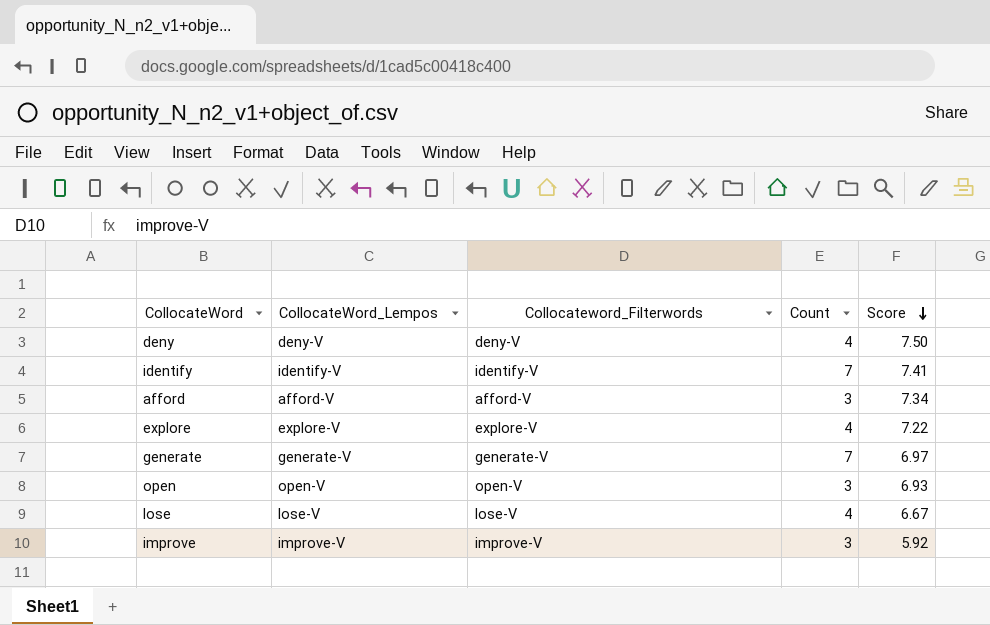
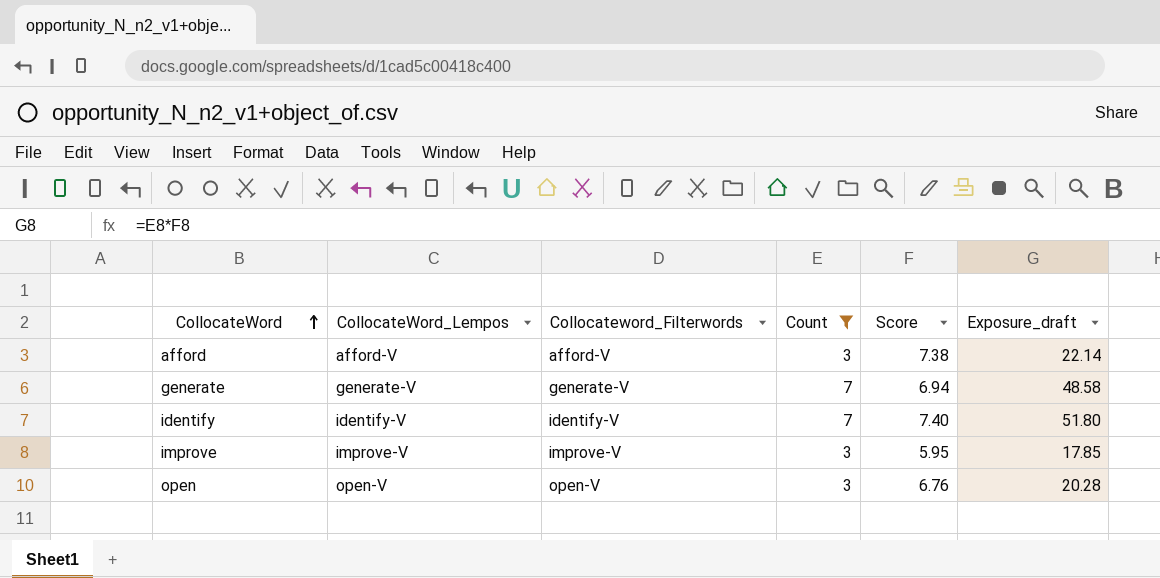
filter: none -> Count != 4
row order: Score descending -> CollocateWord ascending
column Exposure_draft | formula: none -> [Count] * [Score]
afford | Score: 7.34 -> 7.38
generate | Score: 6.97 -> 6.94
identify | Score: 7.41 -> 7.40
improve | Score: 5.92 -> 5.95
open | Score: 6.93 -> 6.76

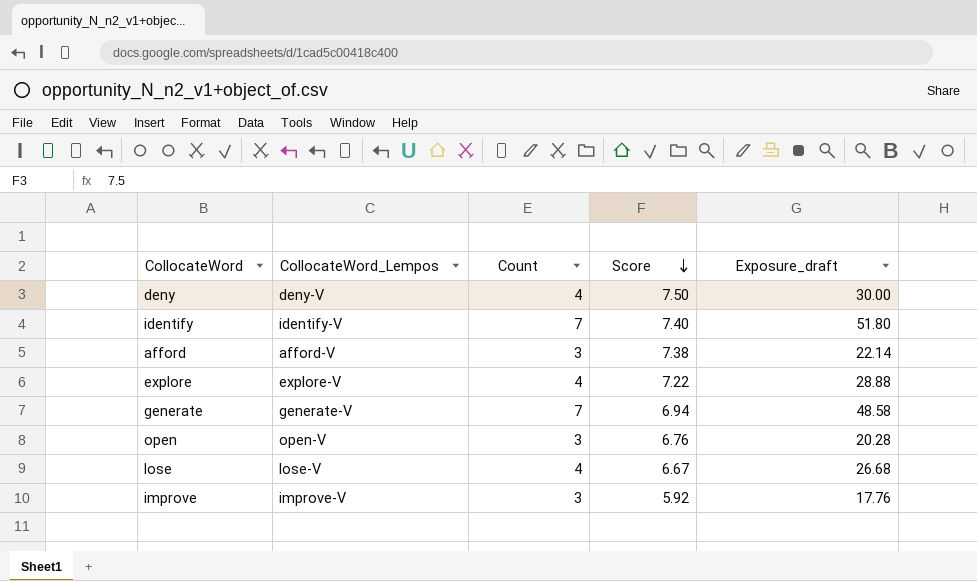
filter: Count != 4 -> none
row order: CollocateWord ascending -> Score descending
column Collocateword_Filterwords | position: 3 -> none
improve | Score: 5.95 -> 5.92
improve | Exposure_draft: 17.85 -> 17.76

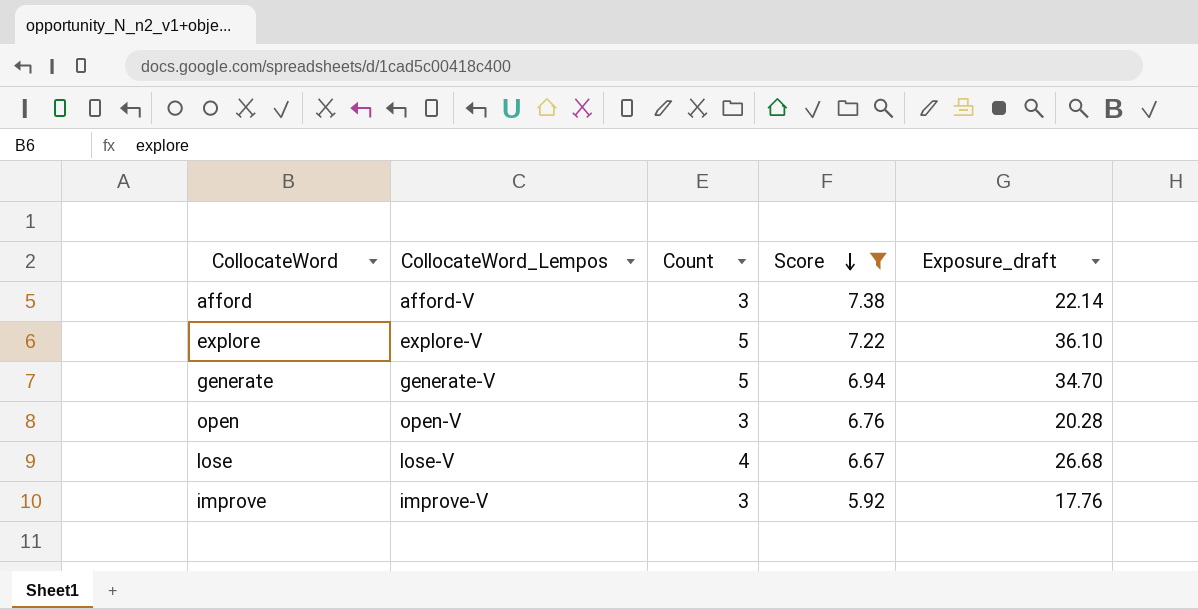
filter: none -> Score <= 7.38
explore | Count: 4 -> 5
explore | Exposure_draft: 28.88 -> 36.10
generate | Count: 7 -> 5
generate | Exposure_draft: 48.58 -> 34.70

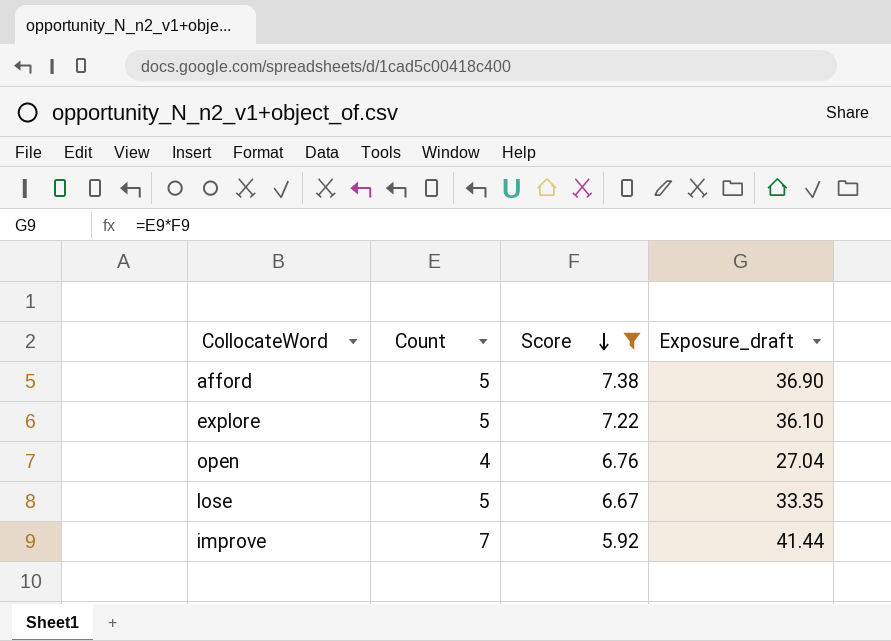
column CollocateWord_Lempos | position: 2 -> none
row generate: generate-V | 5 | 6.94 | 34.70 -> none
afford | Count: 3 -> 5
afford | Exposure_draft: 22.14 -> 36.90
open | Count: 3 -> 4
open | Exposure_draft: 20.28 -> 27.04
lose | Count: 4 -> 5
lose | Exposure_draft: 26.68 -> 33.35
improve | Count: 3 -> 7
improve | Exposure_draft: 17.76 -> 41.44

